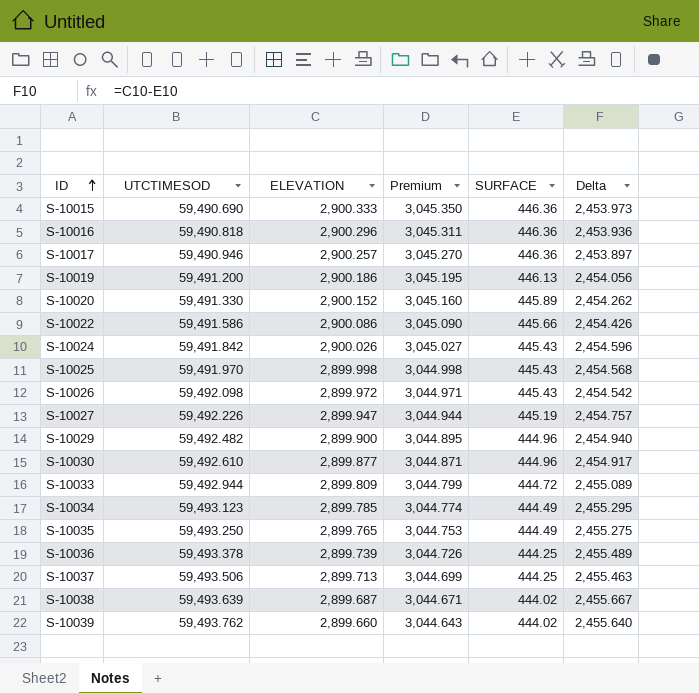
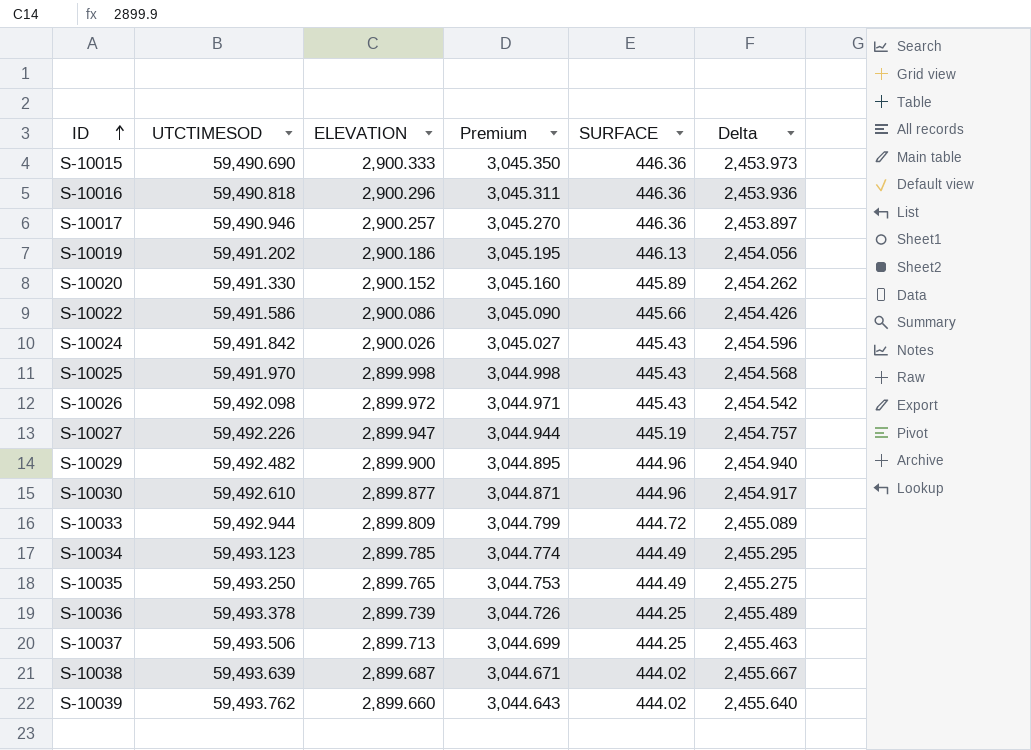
S-10019 | UTCTIMESOD: 59,491.200 -> 59,491.202

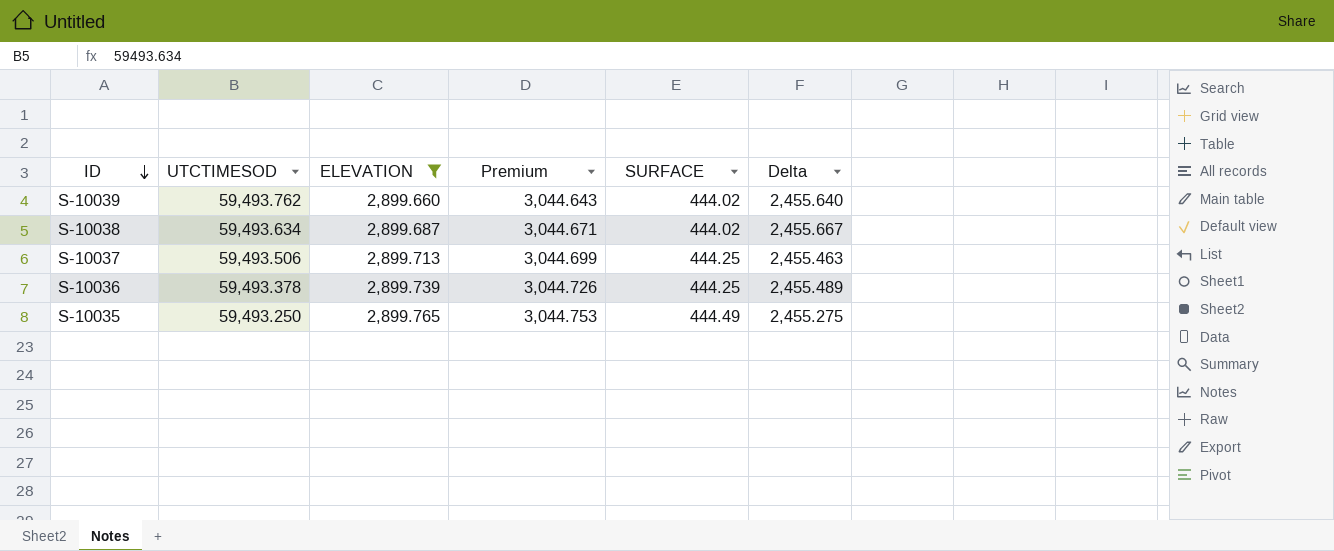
filter: none -> ELEVATION <= 2,899.765
row order: ID ascending -> ID descending
S-10038 | UTCTIMESOD: 59,493.639 -> 59,493.634

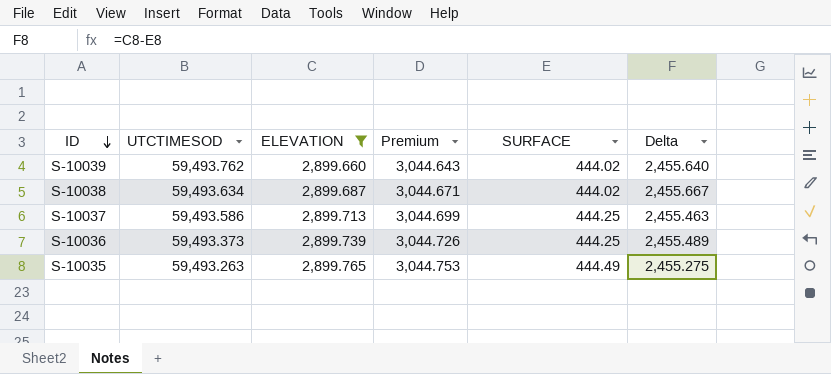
S-10037 | UTCTIMESOD: 59,493.506 -> 59,493.586
S-10036 | UTCTIMESOD: 59,493.378 -> 59,493.373
S-10035 | UTCTIMESOD: 59,493.250 -> 59,493.263

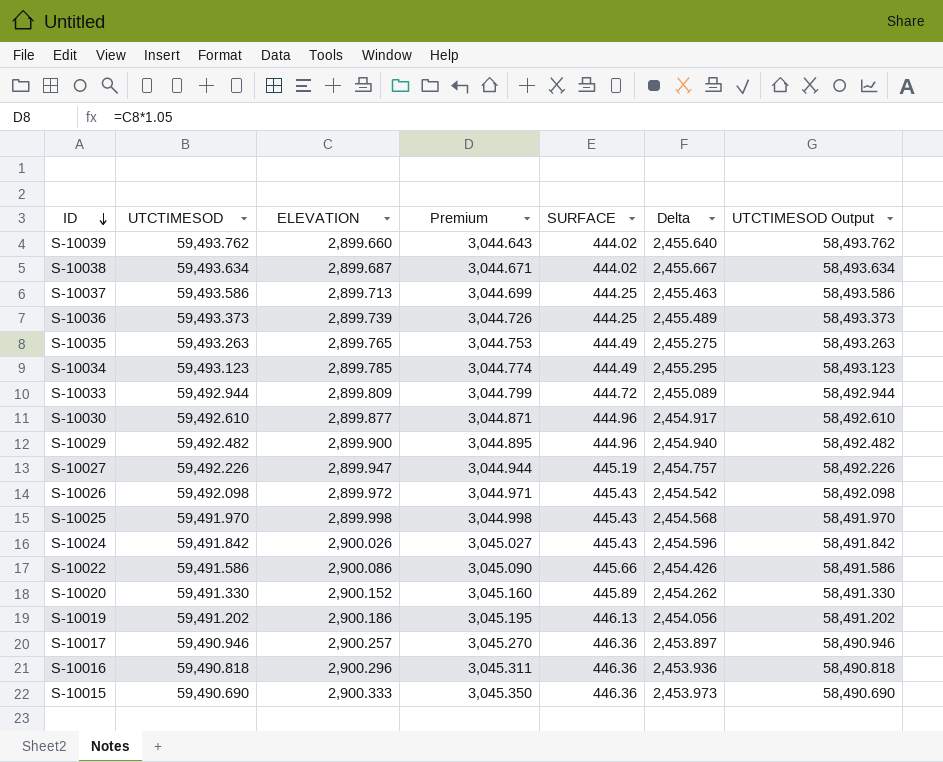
filter: ELEVATION <= 2,899.765 -> none
column UTCTIMESOD Output | formula: none -> [UTCTIMESOD] - 1000

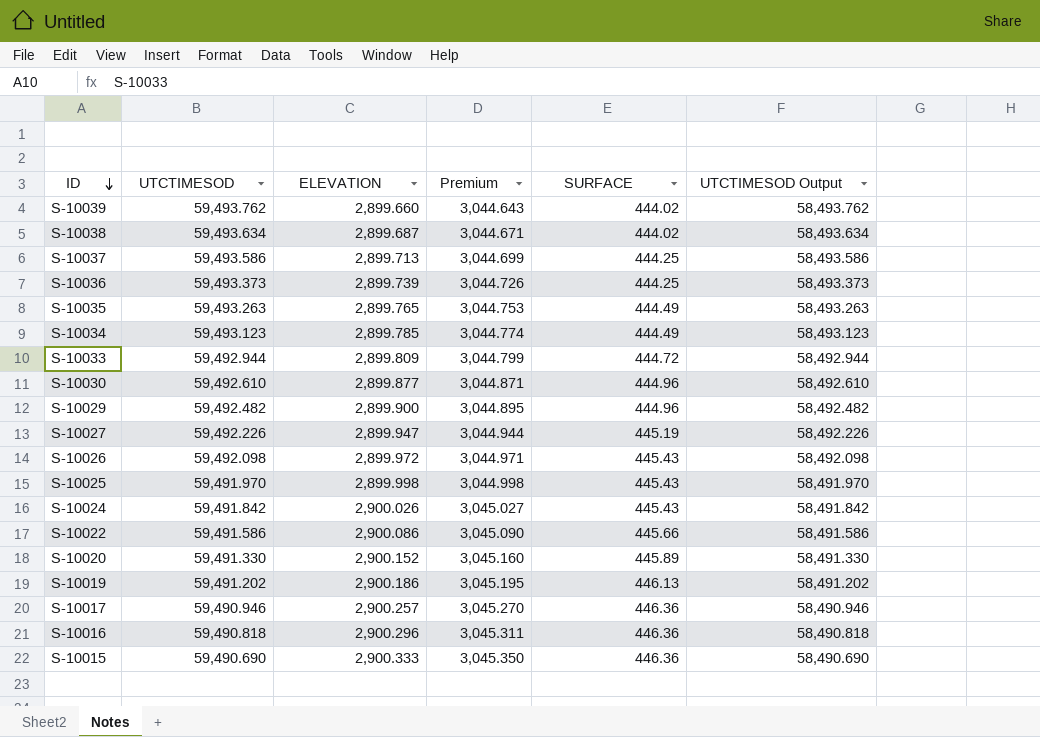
column Delta | formula: [ELEVATION] - [SURFACE] -> none

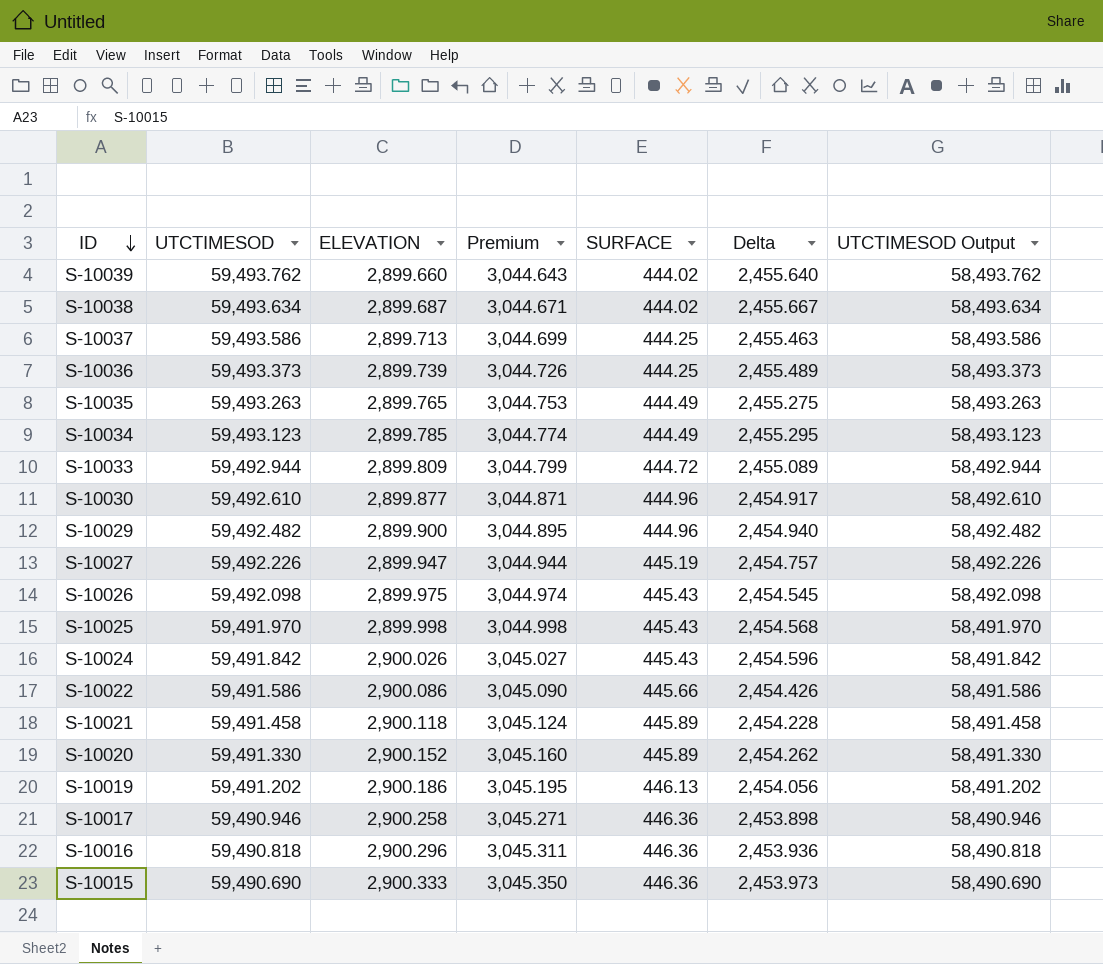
column Delta | formula: none -> [ELEVATION] - [SURFACE]
S-10026 | ELEVATION: 2,899.972 -> 2,899.975
S-10026 | Premium: 3,044.971 -> 3,044.974
row S-10021: none -> 59,491.458 | 2,900.118 | 3,045.124 | 445.89 | 2,454.228 | 58,491.458
S-10017 | ELEVATION: 2,900.257 -> 2,900.258
S-10017 | Premium: 3,045.270 -> 3,045.271

